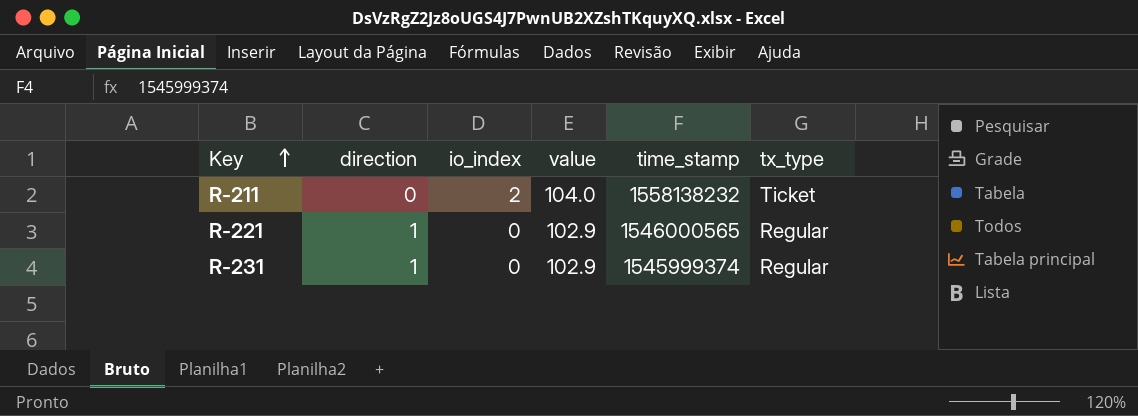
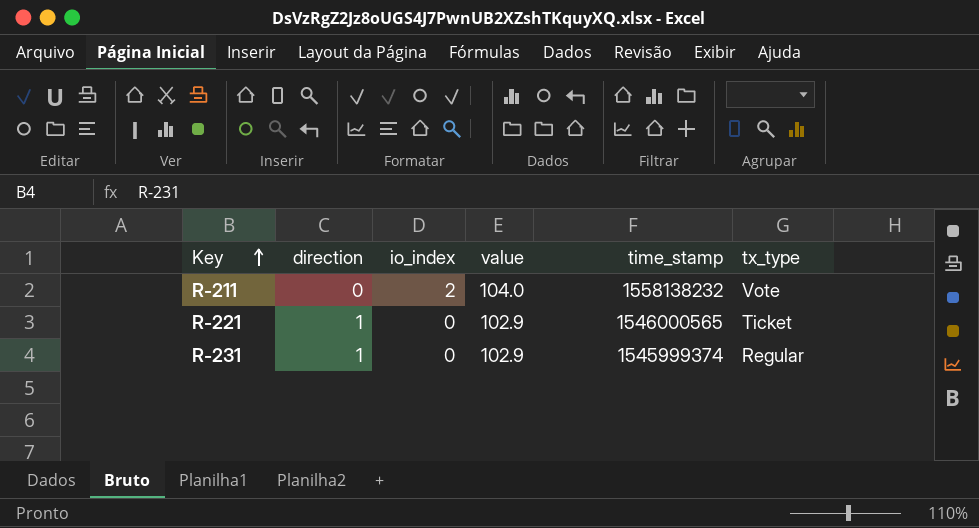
R-211 | tx_type: Ticket -> Vote
R-221 | tx_type: Regular -> Ticket

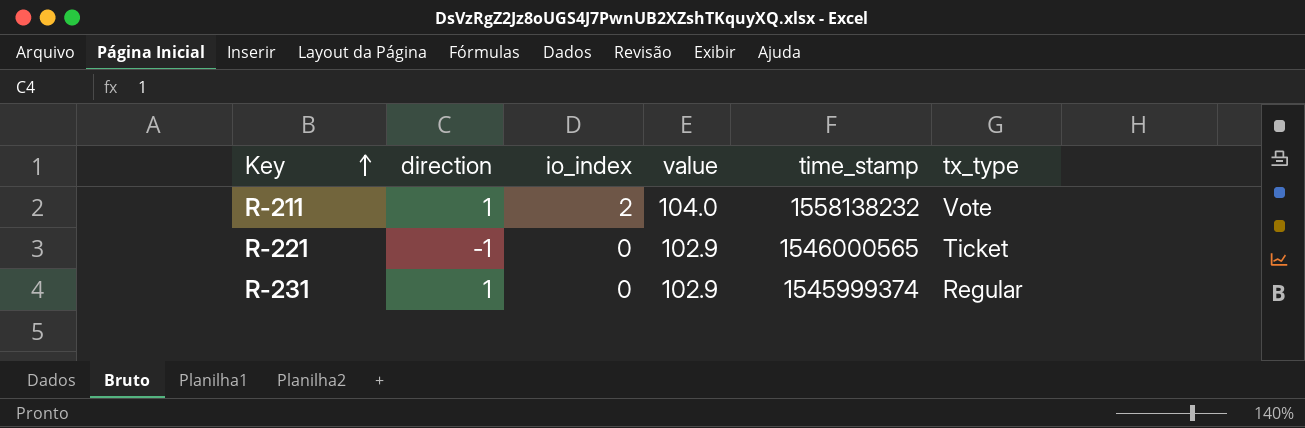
R-211 | direction: 0 -> 1
R-221 | direction: 1 -> -1

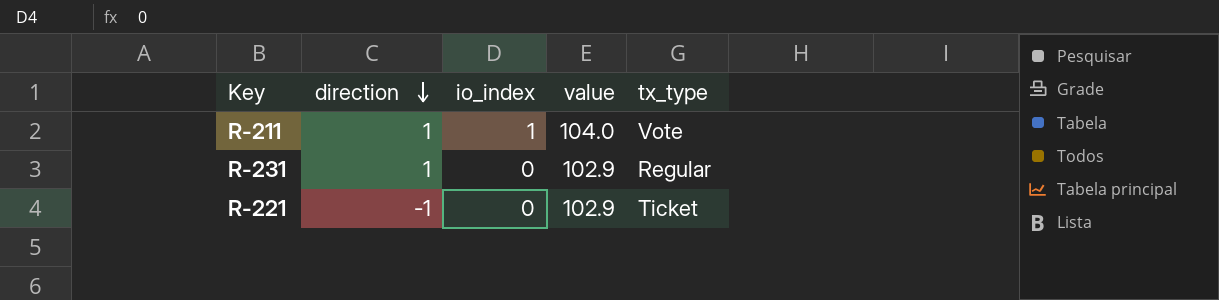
row order: Key ascending -> direction descending
column time_stamp | position: 5 -> none
R-211 | io_index: 2 -> 1

